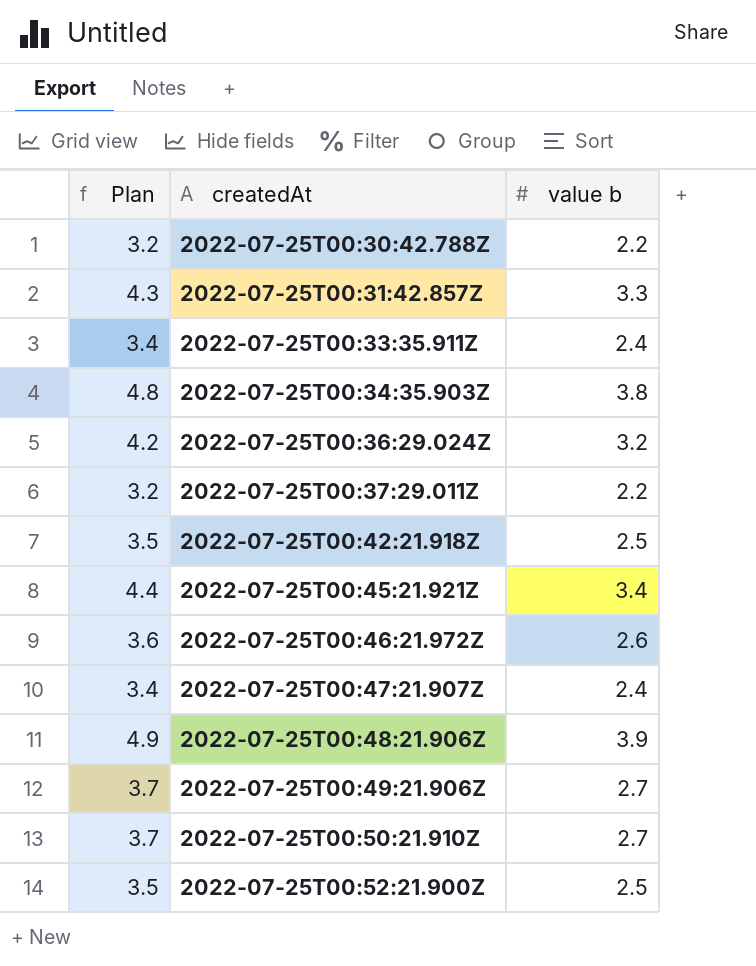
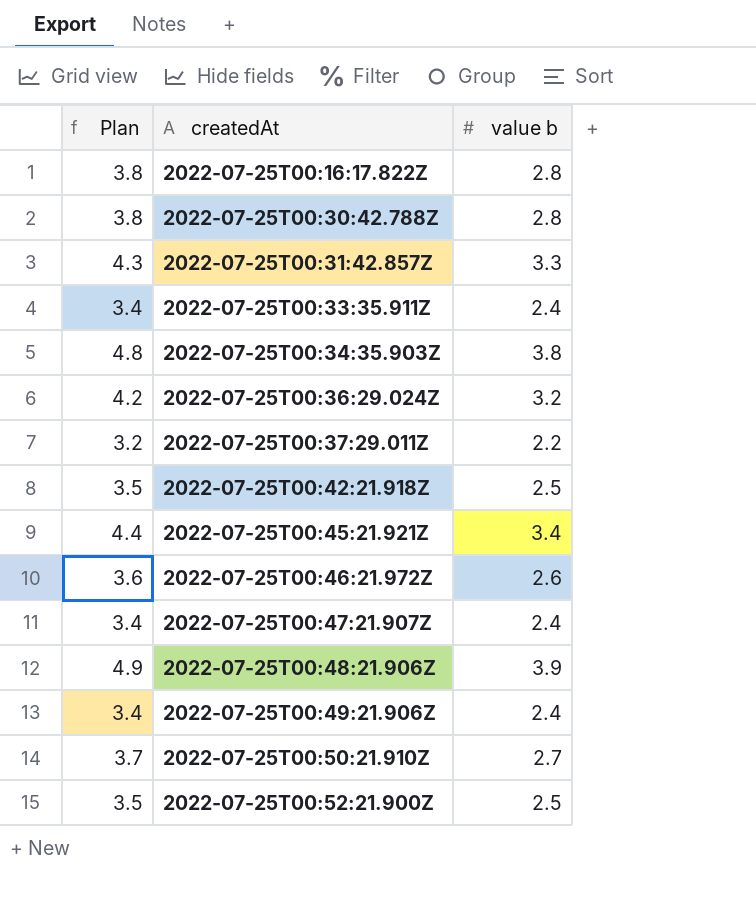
row 2022-07-25T00:16:17.822Z: none -> 3.8 | 2.8
2022-07-25T00:30:42.788Z | Plan: 3.2 -> 3.8
2022-07-25T00:30:42.788Z | value b: 2.2 -> 2.8
2022-07-25T00:49:21.906Z | Plan: 3.7 -> 3.4
2022-07-25T00:49:21.906Z | value b: 2.7 -> 2.4

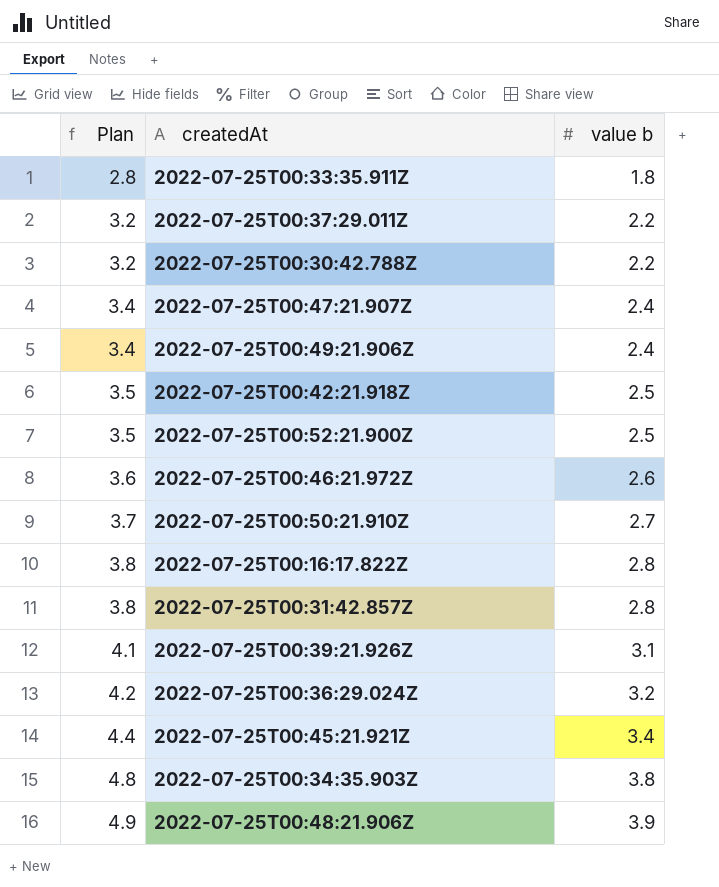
row order: createdAt ascending -> Plan ascending
2022-07-25T00:33:35.911Z | Plan: 3.4 -> 2.8
2022-07-25T00:33:35.911Z | value b: 2.4 -> 1.8
2022-07-25T00:30:42.788Z | Plan: 3.8 -> 3.2
2022-07-25T00:30:42.788Z | value b: 2.8 -> 2.2
2022-07-25T00:31:42.857Z | Plan: 4.3 -> 3.8
2022-07-25T00:31:42.857Z | value b: 3.3 -> 2.8
row 2022-07-25T00:39:21.926Z: none -> 4.1 | 3.1

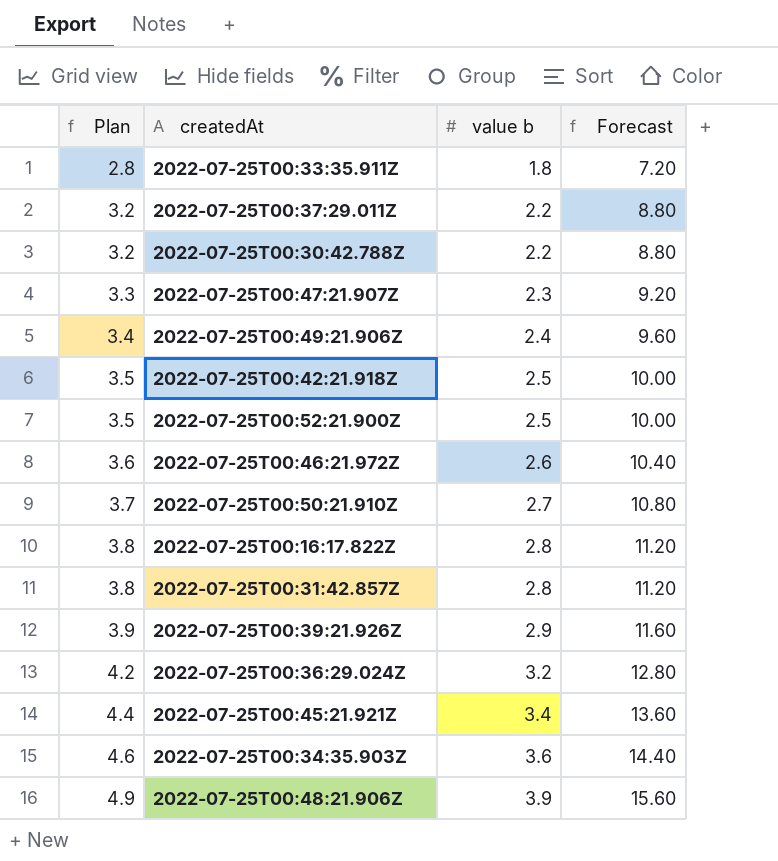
column Forecast | formula: none -> [value b] * 4
2022-07-25T00:47:21.907Z | Plan: 3.4 -> 3.3
2022-07-25T00:47:21.907Z | value b: 2.4 -> 2.3
2022-07-25T00:39:21.926Z | Plan: 4.1 -> 3.9
2022-07-25T00:39:21.926Z | value b: 3.1 -> 2.9
2022-07-25T00:34:35.903Z | Plan: 4.8 -> 4.6
2022-07-25T00:34:35.903Z | value b: 3.8 -> 3.6

